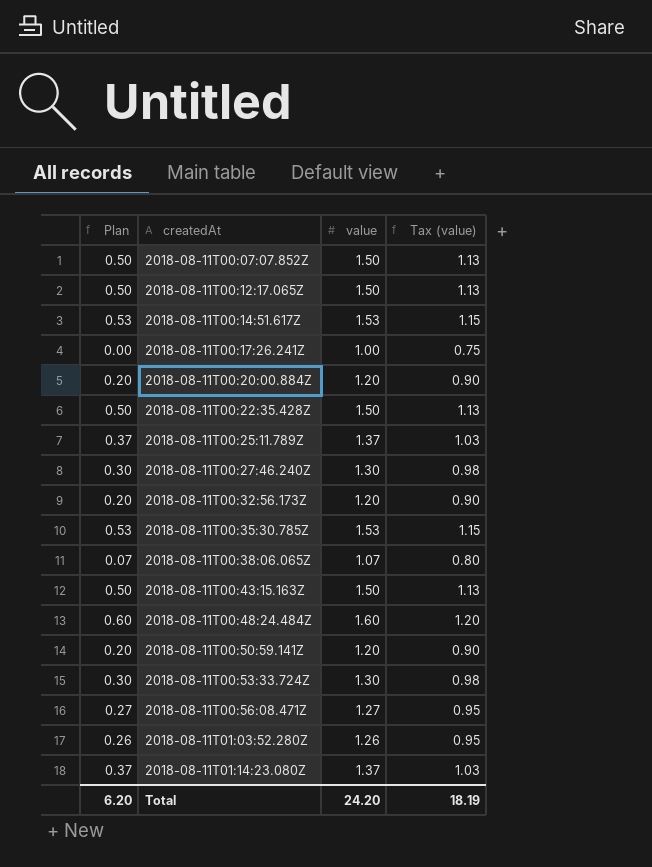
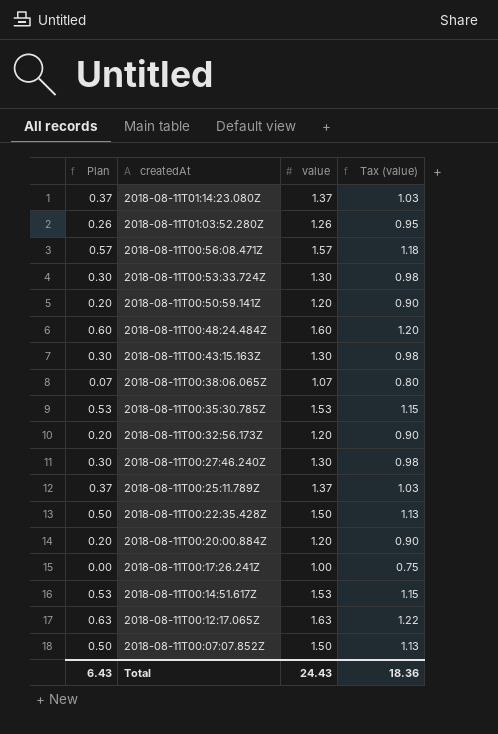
row order: createdAt ascending -> createdAt descending
2018-08-11T00:56:08.471Z | Plan: 0.27 -> 0.57
2018-08-11T00:56:08.471Z | value: 1.27 -> 1.57
2018-08-11T00:56:08.471Z | Tax (value): 0.95 -> 1.18
2018-08-11T00:43:15.163Z | Plan: 0.50 -> 0.30
2018-08-11T00:43:15.163Z | value: 1.50 -> 1.30
2018-08-11T00:43:15.163Z | Tax (value): 1.13 -> 0.98
2018-08-11T00:12:17.065Z | Plan: 0.50 -> 0.63
2018-08-11T00:12:17.065Z | value: 1.50 -> 1.63
2018-08-11T00:12:17.065Z | Tax (value): 1.13 -> 1.22
Total | Plan: 6.20 -> 6.43
Total | value: 24.20 -> 24.43
Total | Tax (value): 18.19 -> 18.36

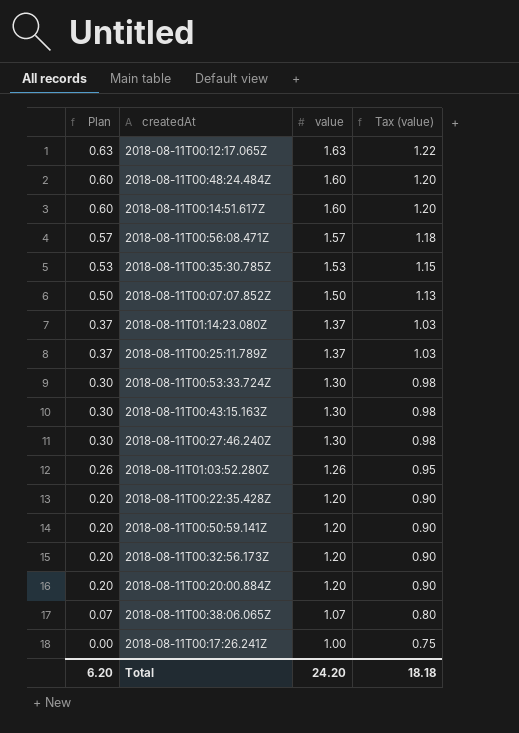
row order: createdAt descending -> Plan descending
2018-08-11T00:14:51.617Z | Plan: 0.53 -> 0.60
2018-08-11T00:14:51.617Z | value: 1.53 -> 1.60
2018-08-11T00:14:51.617Z | Tax (value): 1.15 -> 1.20
2018-08-11T00:22:35.428Z | Plan: 0.50 -> 0.20
2018-08-11T00:22:35.428Z | value: 1.50 -> 1.20
2018-08-11T00:22:35.428Z | Tax (value): 1.13 -> 0.90
Total | Plan: 6.43 -> 6.20
Total | value: 24.43 -> 24.20
Total | Tax (value): 18.36 -> 18.18

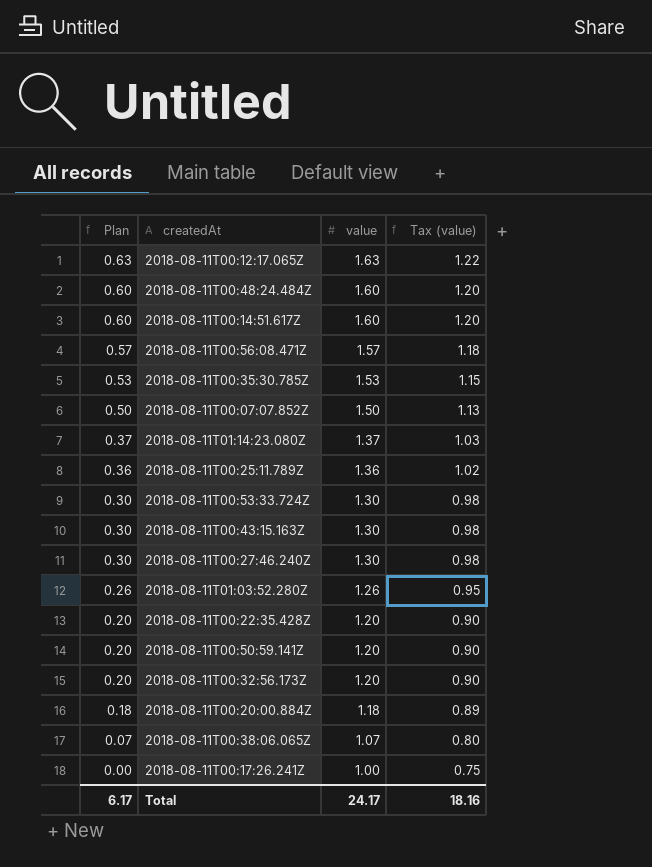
2018-08-11T00:25:11.789Z | Plan: 0.37 -> 0.36
2018-08-11T00:25:11.789Z | value: 1.37 -> 1.36
2018-08-11T00:25:11.789Z | Tax (value): 1.03 -> 1.02
2018-08-11T00:20:00.884Z | Plan: 0.20 -> 0.18
2018-08-11T00:20:00.884Z | value: 1.20 -> 1.18
2018-08-11T00:20:00.884Z | Tax (value): 0.90 -> 0.89
Total | Plan: 6.20 -> 6.17
Total | value: 24.20 -> 24.17
Total | Tax (value): 18.18 -> 18.16

